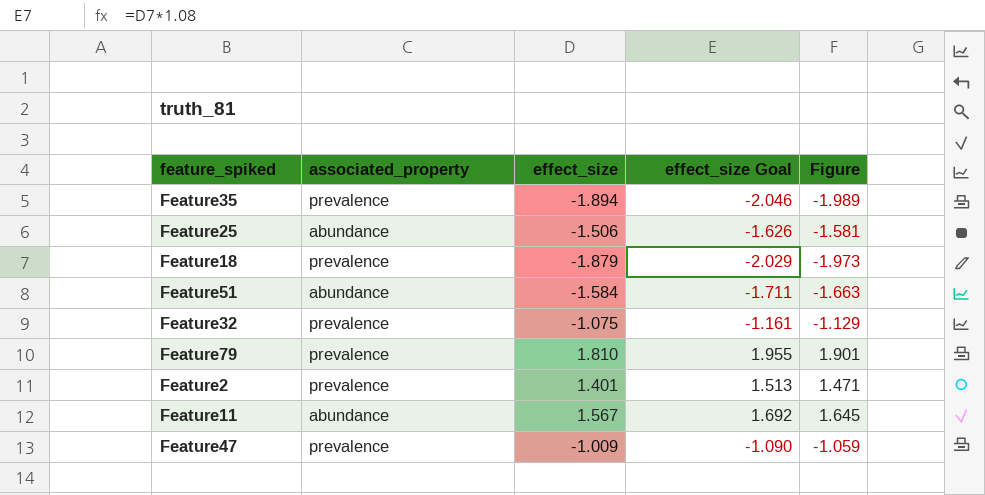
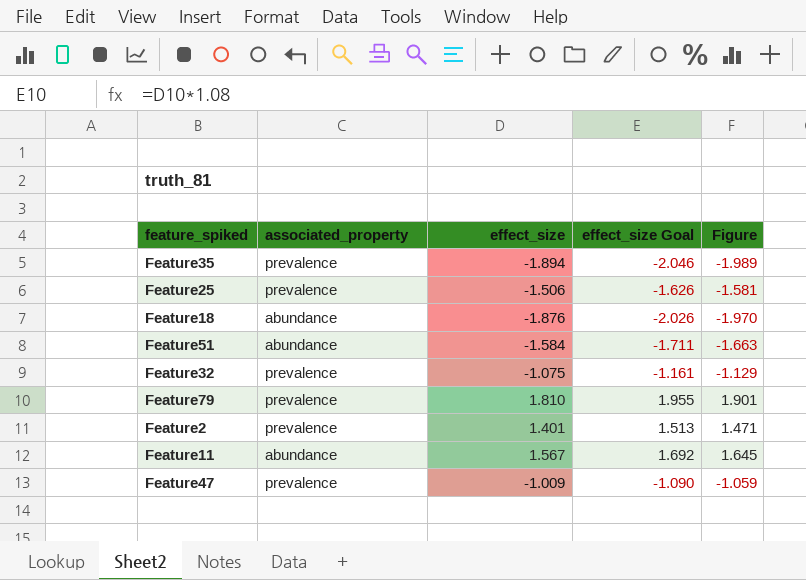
Feature25 | associated_property: abundance -> prevalence
Feature18 | associated_property: prevalence -> abundance
Feature18 | effect_size: -1.879 -> -1.876
Feature18 | effect_size Goal: -2.029 -> -2.026
Feature18 | Figure: -1.973 -> -1.970

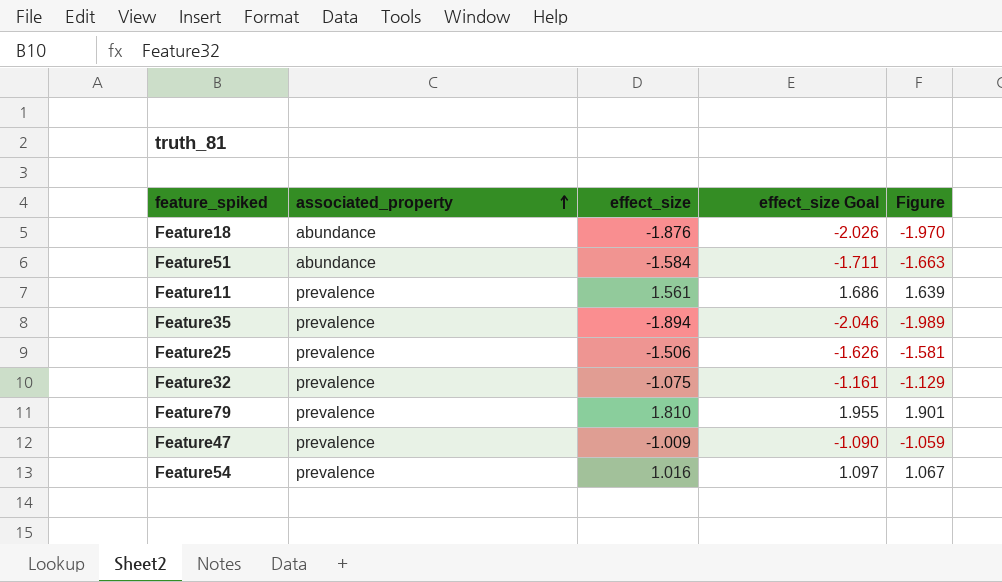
row order: none -> associated_property ascending
row Feature2: prevalence | 1.401 | 1.513 | 1.471 -> none
Feature11 | associated_property: abundance -> prevalence
Feature11 | effect_size: 1.567 -> 1.561
Feature11 | effect_size Goal: 1.692 -> 1.686
Feature11 | Figure: 1.645 -> 1.639
row Feature54: none -> prevalence | 1.016 | 1.097 | 1.067

